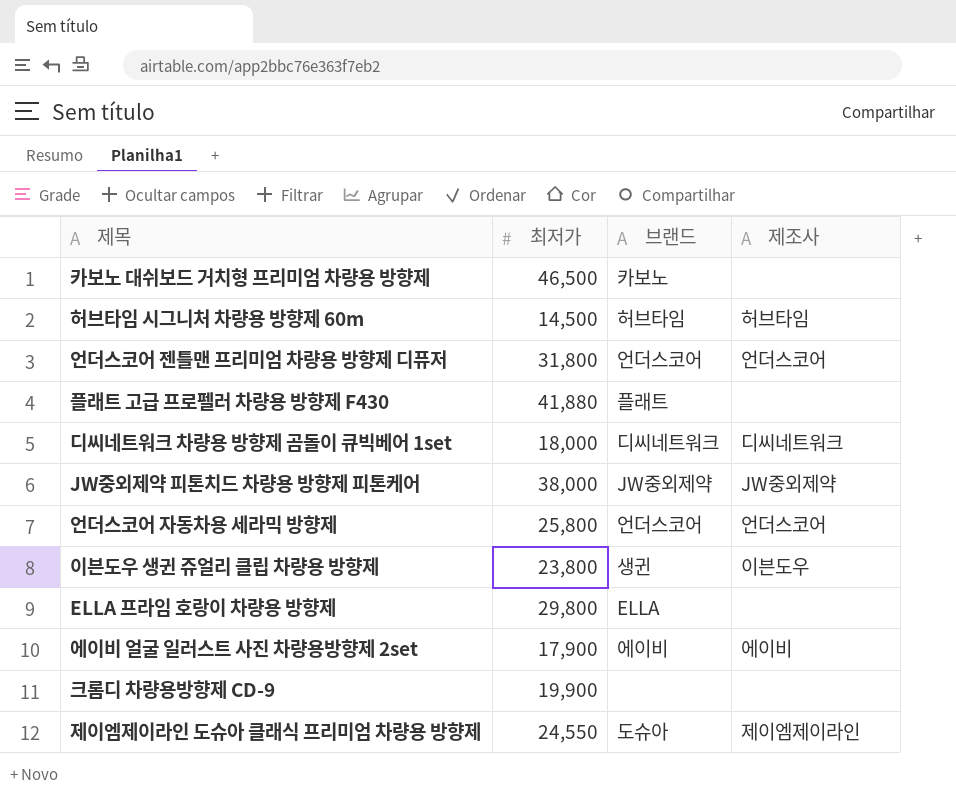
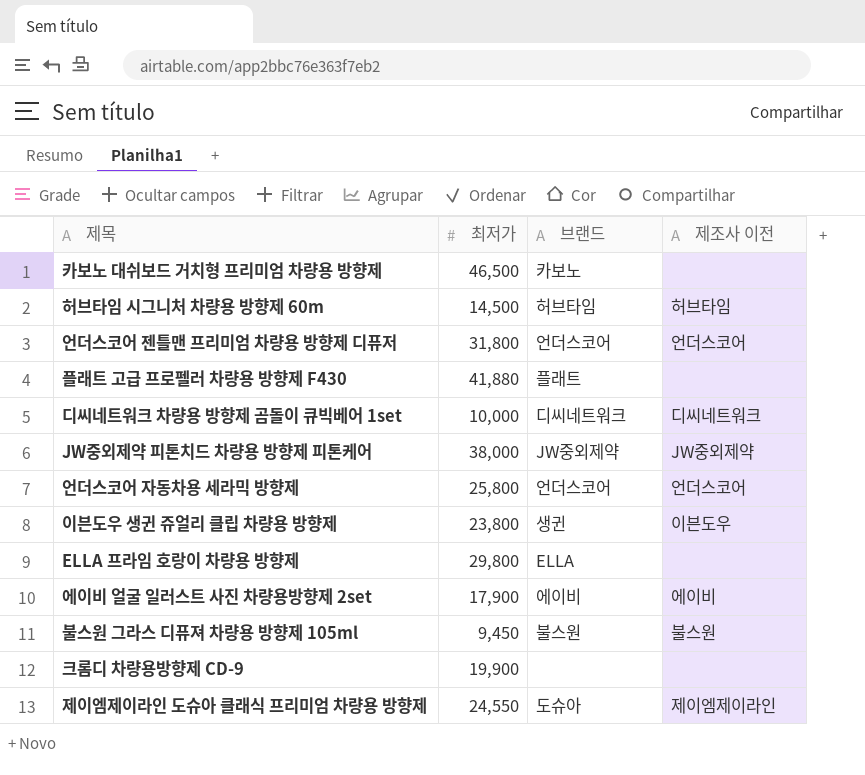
column name: 제조사 -> 제조사 이전
디씨네트워크 차량용 방향제 곰돌이 큐빅베어 1set | 최저가: 18,000 -> 10,000
row 불스원 그라스 디퓨져 차량용 방향제 105ml: none -> 9,450 | 불스원 | 불스원

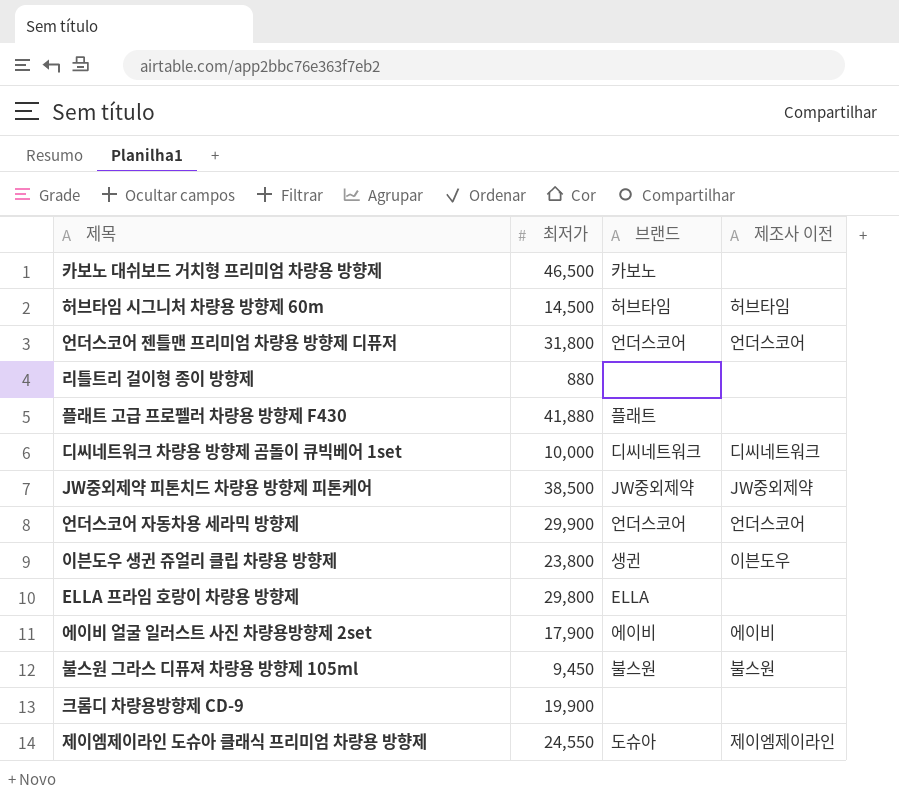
row 리틀트리 걸이형 종이 방향제: none -> 880 | none | none
JW중외제약 피톤치드 차량용 방향제 피톤케어 | 최저가: 38,000 -> 38,500
언더스코어 자동차용 세라믹 방향제 | 최저가: 25,800 -> 29,900

